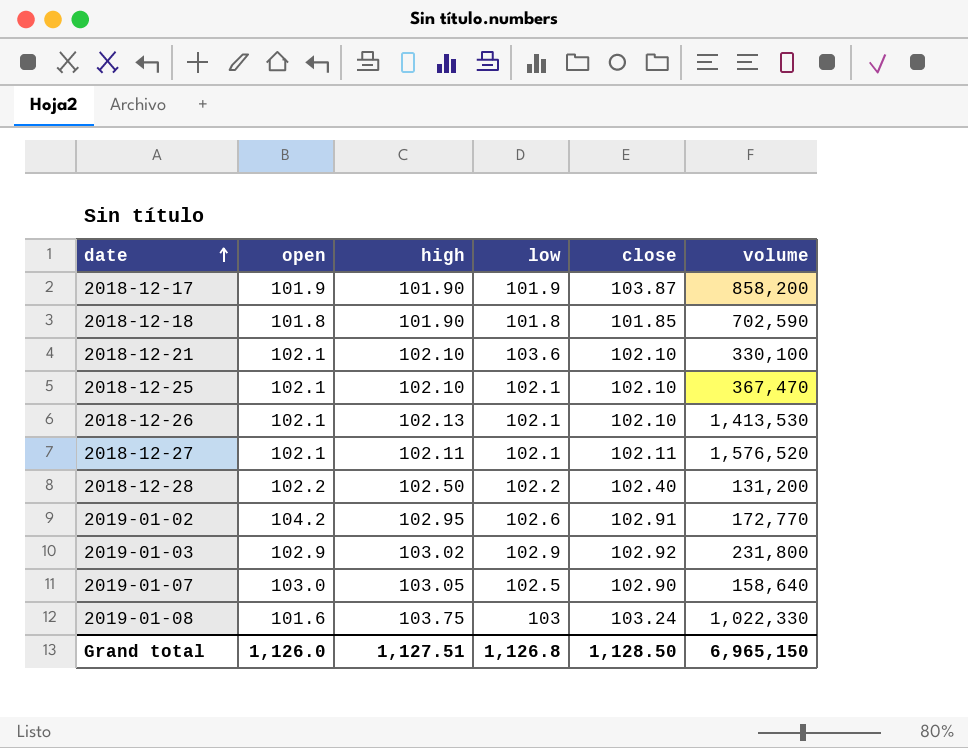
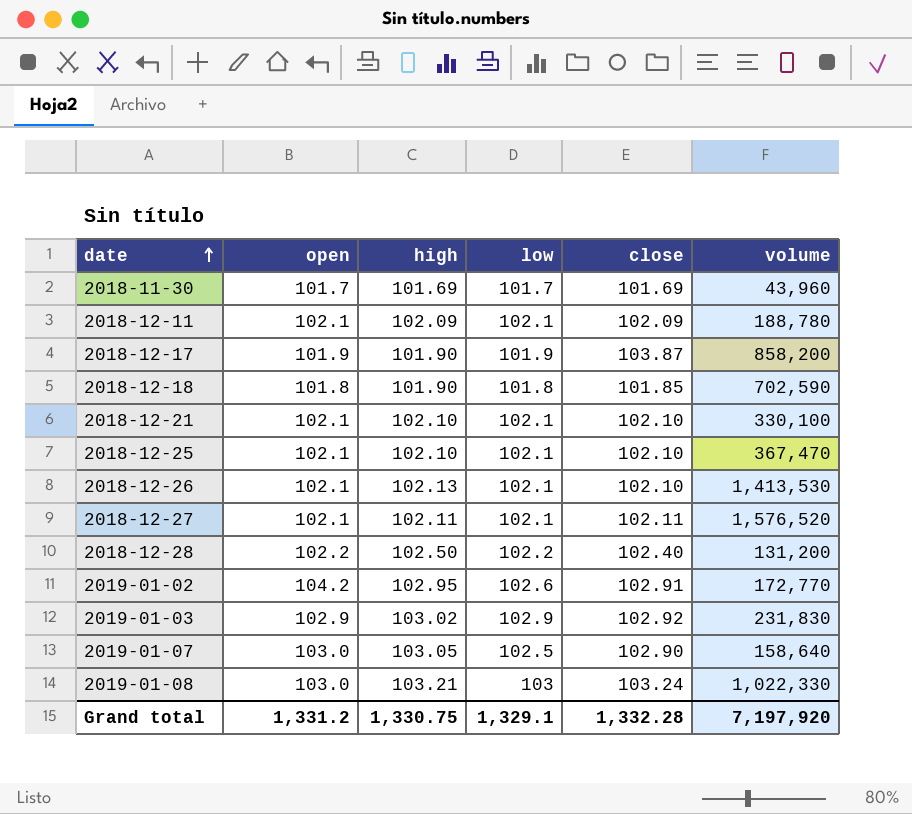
row 2018-11-30: none -> 101.7 | 101.69 | 101.7 | 101.69 | 43,960
row 2018-12-11: none -> 102.1 | 102.09 | 102.1 | 102.09 | 188,780
2018-12-21 | low: 103.6 -> 102.1
2019-01-03 | volume: 231,800 -> 231,830
2019-01-08 | open: 101.6 -> 103.0
2019-01-08 | high: 103.75 -> 103.21
Grand total | open: 1,126.0 -> 1,331.2
Grand total | high: 1,127.51 -> 1,330.75
Grand total | low: 1,126.8 -> 1,329.1
Grand total | close: 1,128.50 -> 1,332.28
Grand total | volume: 6,965,150 -> 7,197,920

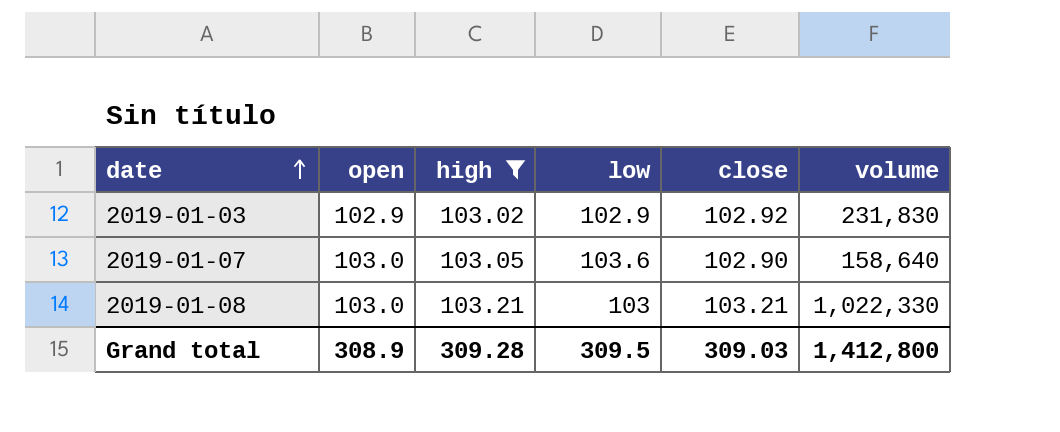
filter: none -> high >= 103.02
2019-01-07 | low: 102.5 -> 103.6
2019-01-08 | close: 103.24 -> 103.21
Grand total | open: 1,331.2 -> 308.9
Grand total | high: 1,330.75 -> 309.28
Grand total | low: 1,329.1 -> 309.5
Grand total | close: 1,332.28 -> 309.03
Grand total | volume: 7,197,920 -> 1,412,800

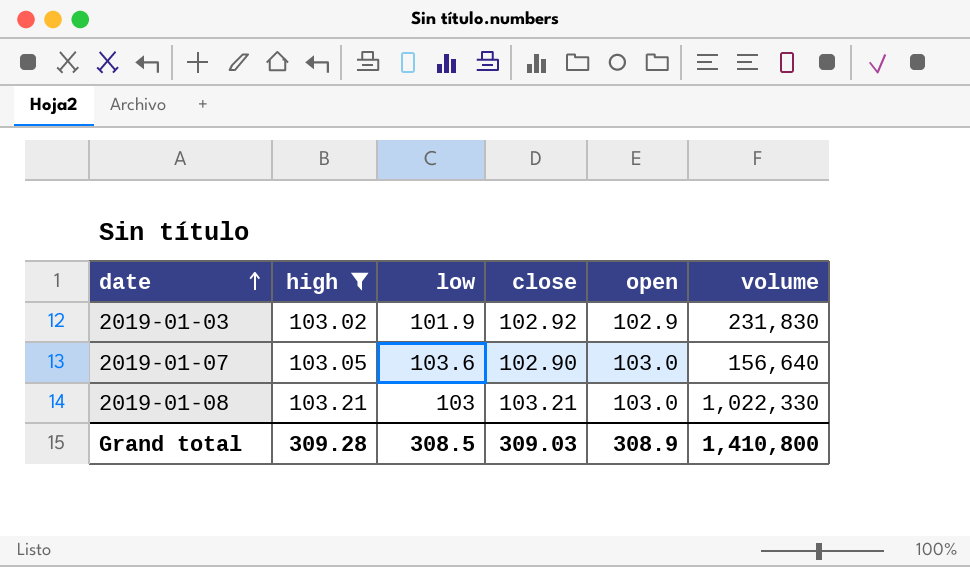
column open | position: 2 -> 5
2019-01-03 | low: 102.9 -> 101.9
2019-01-07 | volume: 158,640 -> 156,640
Grand total | low: 309.5 -> 308.5
Grand total | volume: 1,412,800 -> 1,410,800

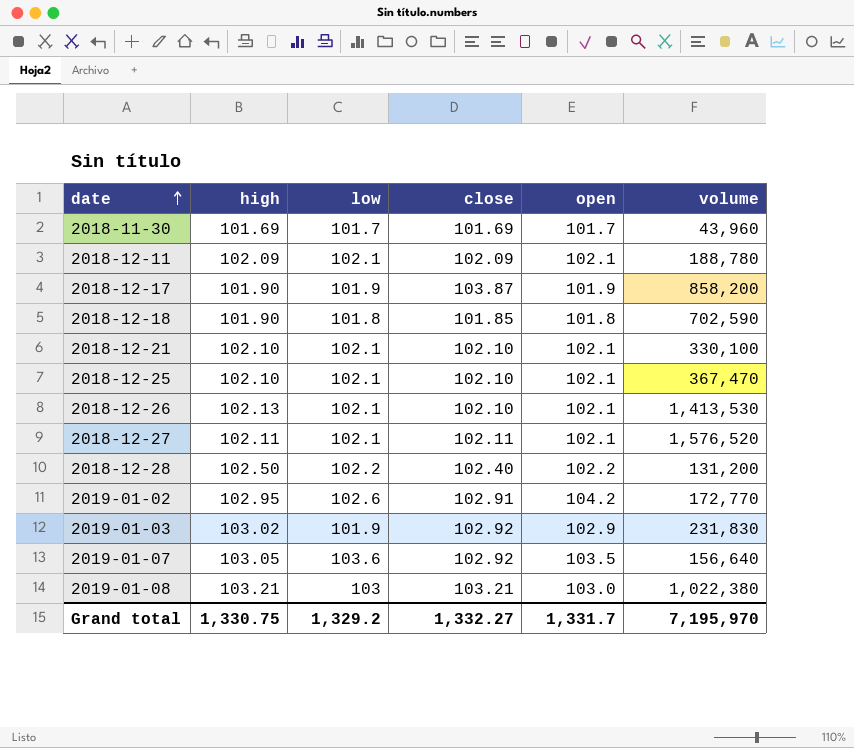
filter: high >= 103.02 -> none
2019-01-07 | close: 102.90 -> 102.92
2019-01-07 | open: 103.0 -> 103.5
2019-01-08 | volume: 1,022,330 -> 1,022,380
Grand total | high: 309.28 -> 1,330.75
Grand total | low: 308.5 -> 1,329.2
Grand total | close: 309.03 -> 1,332.27
Grand total | open: 308.9 -> 1,331.7
Grand total | volume: 1,410,800 -> 7,195,970

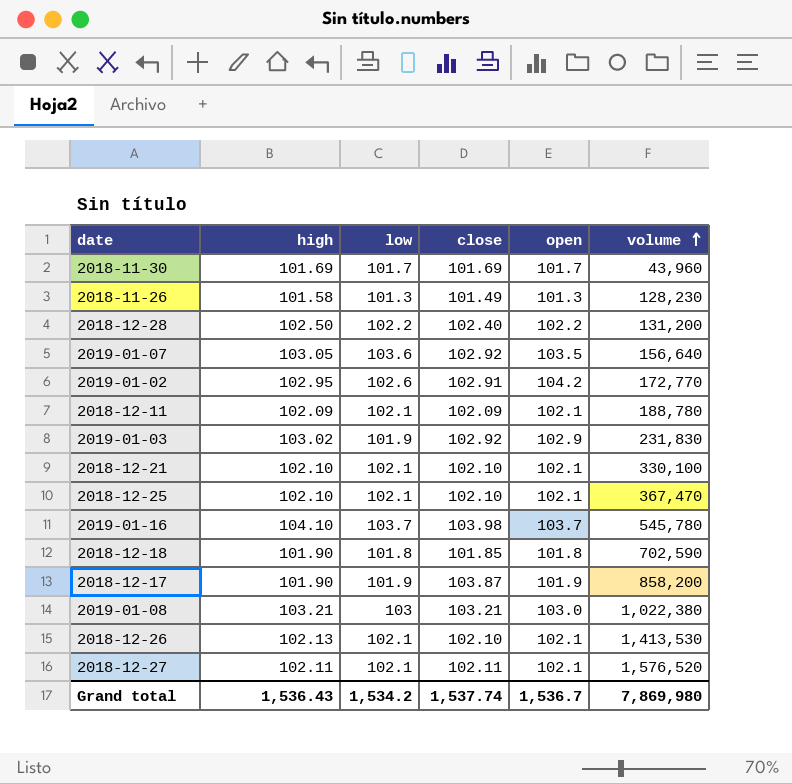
row order: date ascending -> volume ascending
row 2018-11-26: none -> 101.58 | 101.3 | 101.49 | 101.3 | 128,230
row 2019-01-16: none -> 104.10 | 103.7 | 103.98 | 103.7 | 545,780
Grand total | high: 1,330.75 -> 1,536.43
Grand total | low: 1,329.2 -> 1,534.2
Grand total | close: 1,332.27 -> 1,537.74
Grand total | open: 1,331.7 -> 1,536.7
Grand total | volume: 7,195,970 -> 7,869,980

